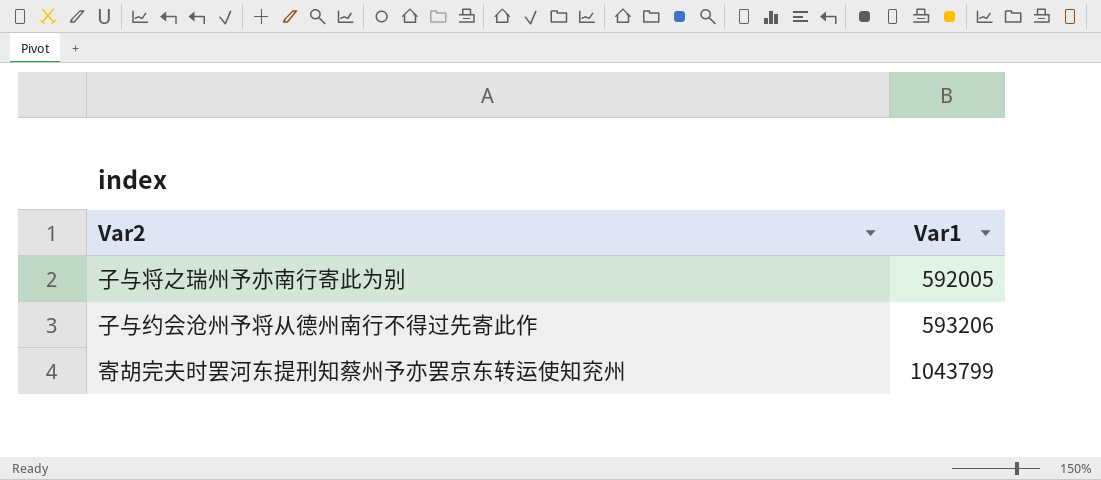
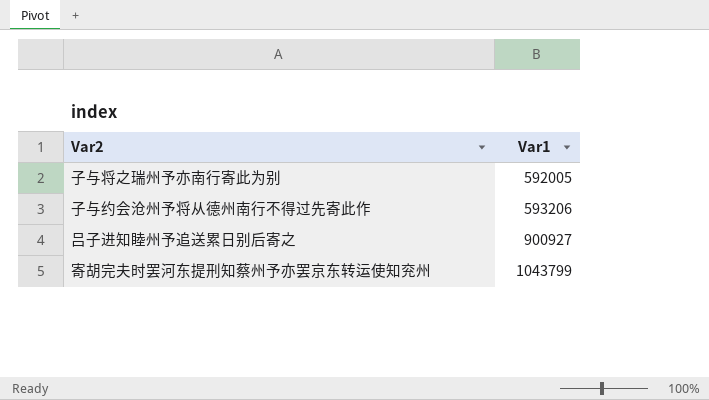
row 吕子进知睦州予追送累日别后寄之: none -> 900927

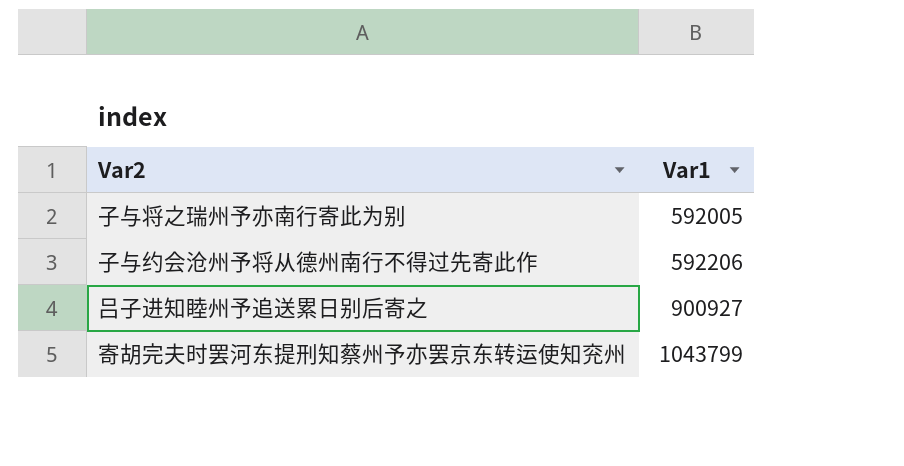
子与约会沧州予将从德州南行不得过先寄此作 | Var1: 593206 -> 592206

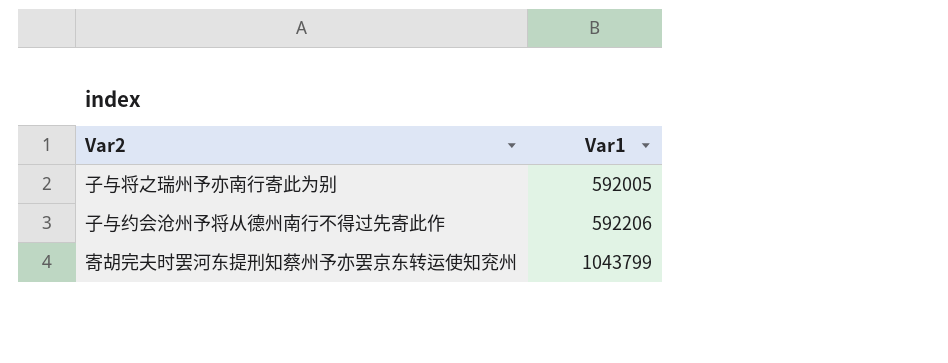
row 吕子进知睦州予追送累日别后寄之: 900927 -> none

